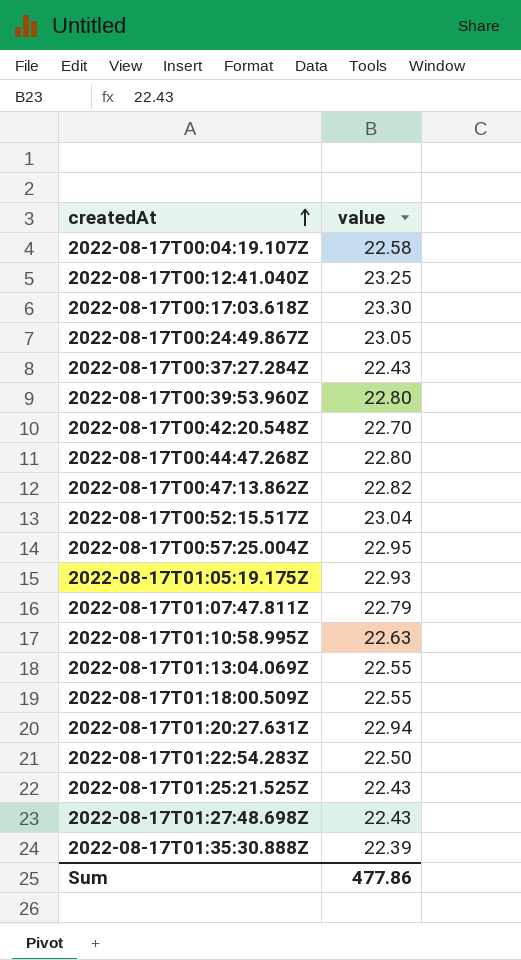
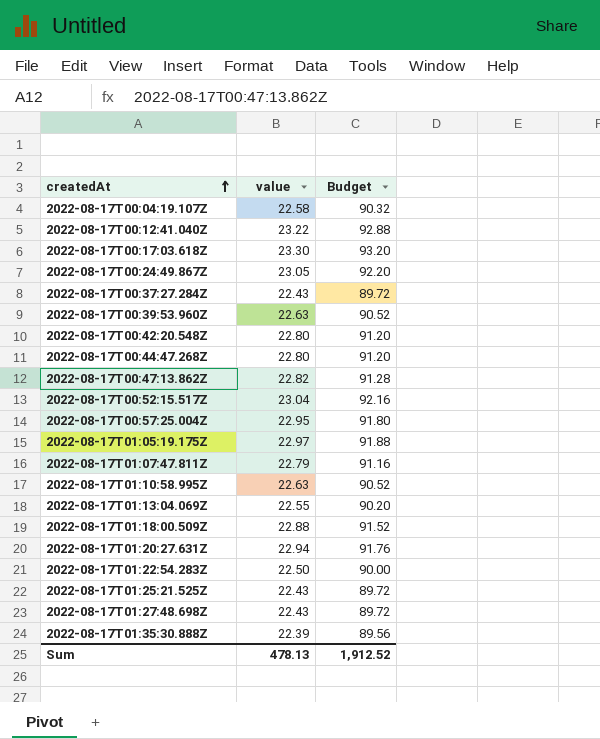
column Budget | formula: none -> [value] * 4
2022-08-17T00:12:41.040Z | value: 23.25 -> 23.22
2022-08-17T00:39:53.960Z | value: 22.80 -> 22.63
2022-08-17T00:42:20.548Z | value: 22.70 -> 22.80
2022-08-17T01:05:19.175Z | value: 22.93 -> 22.97
2022-08-17T01:18:00.509Z | value: 22.55 -> 22.88
Sum | value: 477.86 -> 478.13

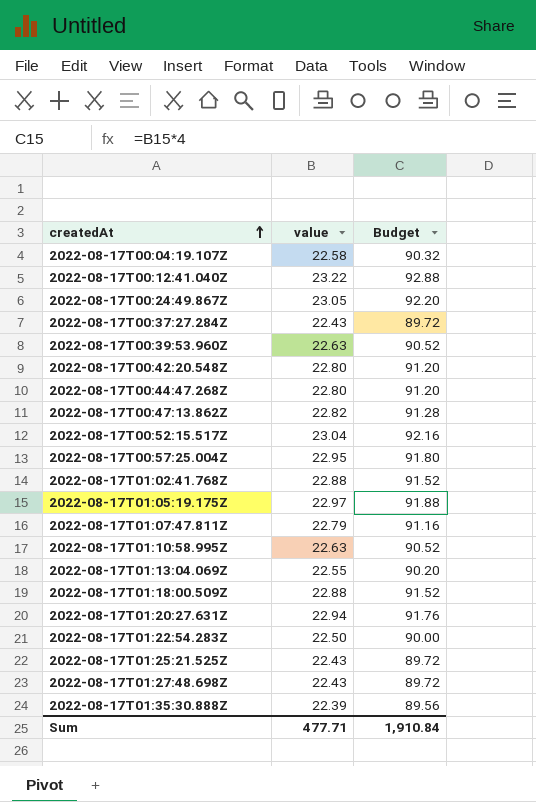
row 2022-08-17T00:17:03.618Z: 23.30 | 93.20 -> none
row 2022-08-17T01:02:41.768Z: none -> 22.88 | 91.52
Sum | value: 478.13 -> 477.71
Sum | Budget: 1,912.52 -> 1,910.84

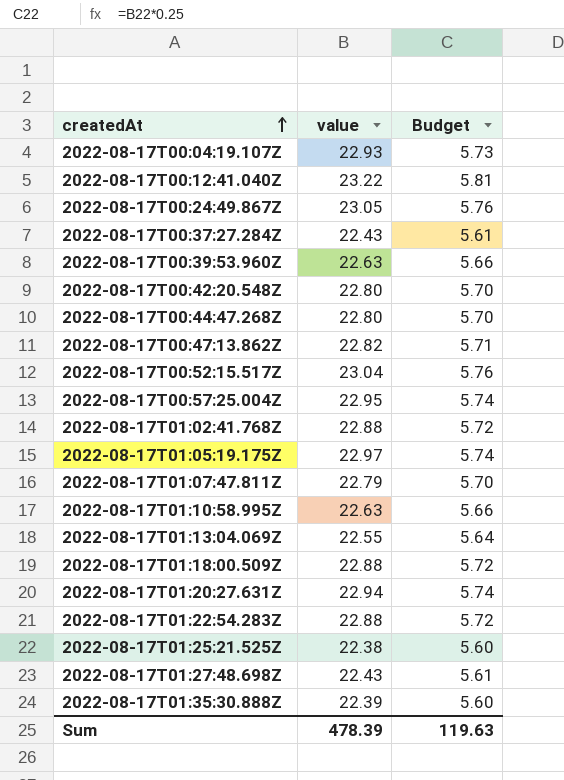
column Budget | formula: [value] * 4 -> [value] * 0.25
2022-08-17T00:04:19.107Z | value: 22.58 -> 22.93
2022-08-17T01:22:54.283Z | value: 22.50 -> 22.88
2022-08-17T01:25:21.525Z | value: 22.43 -> 22.38
Sum | value: 477.71 -> 478.39
Sum | Budget: 1,910.84 -> 119.63

